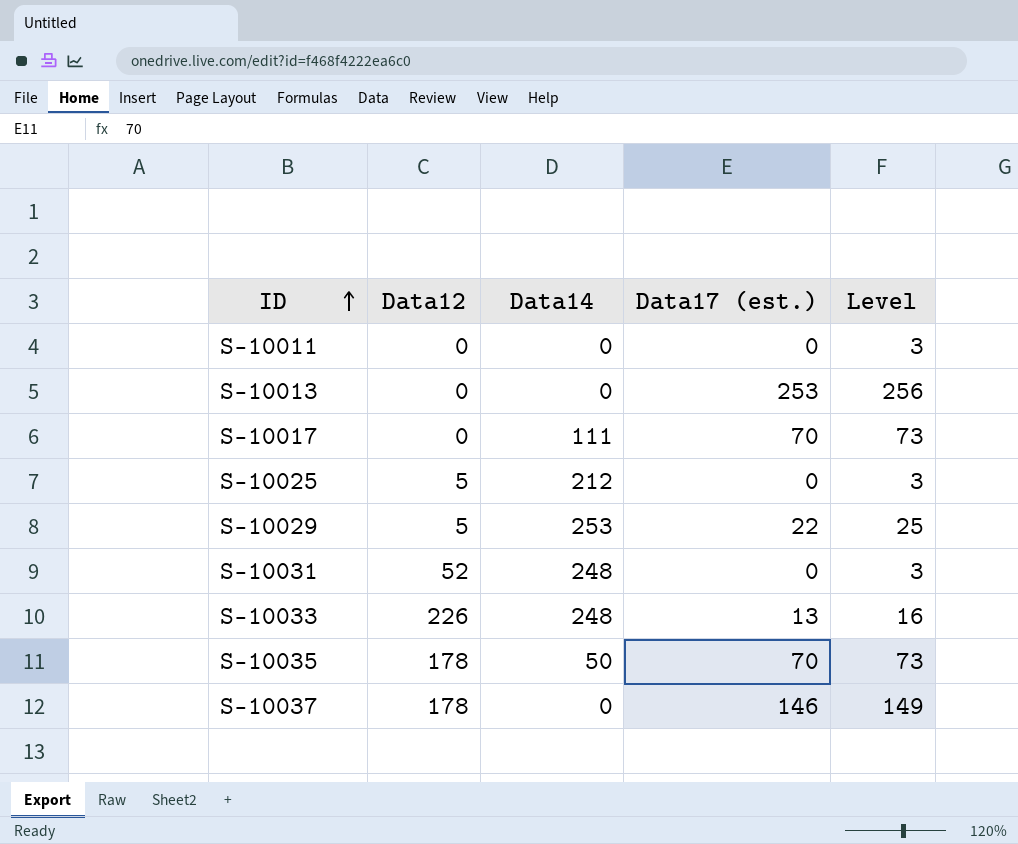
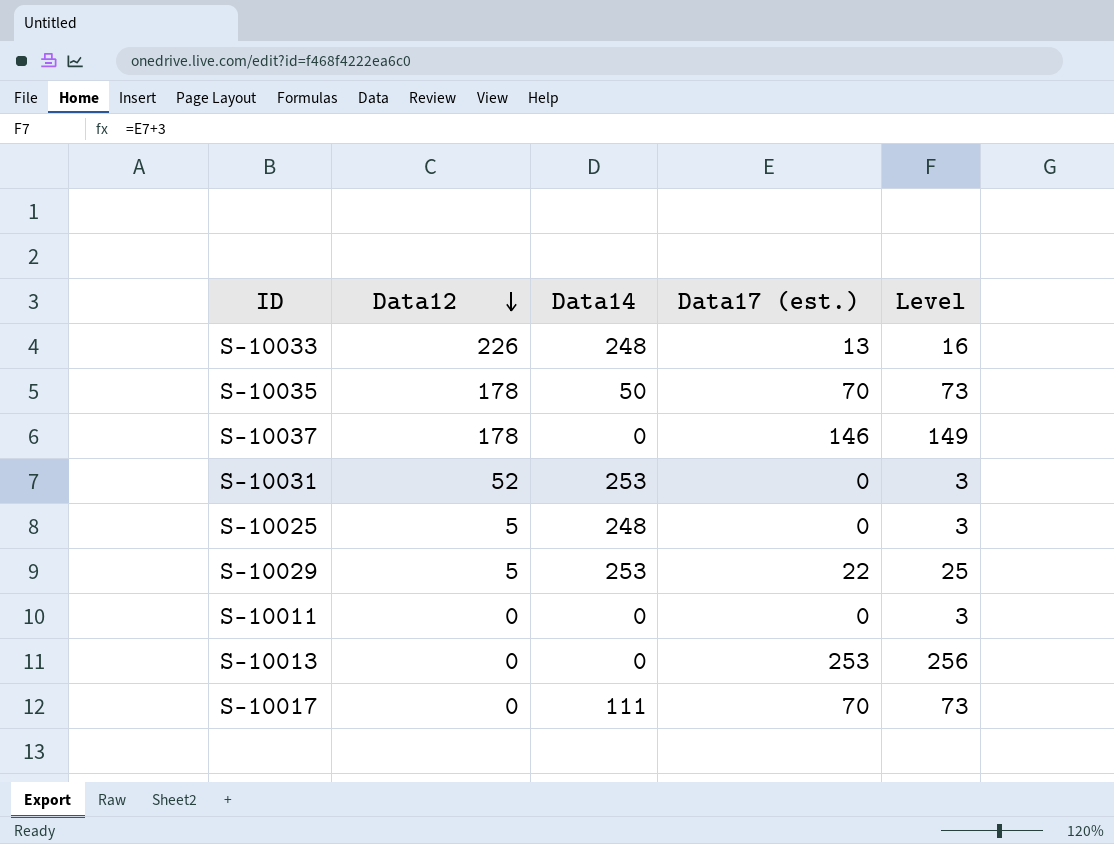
row order: ID ascending -> Data12 descending
S-10031 | Data14: 248 -> 253
S-10025 | Data14: 212 -> 248

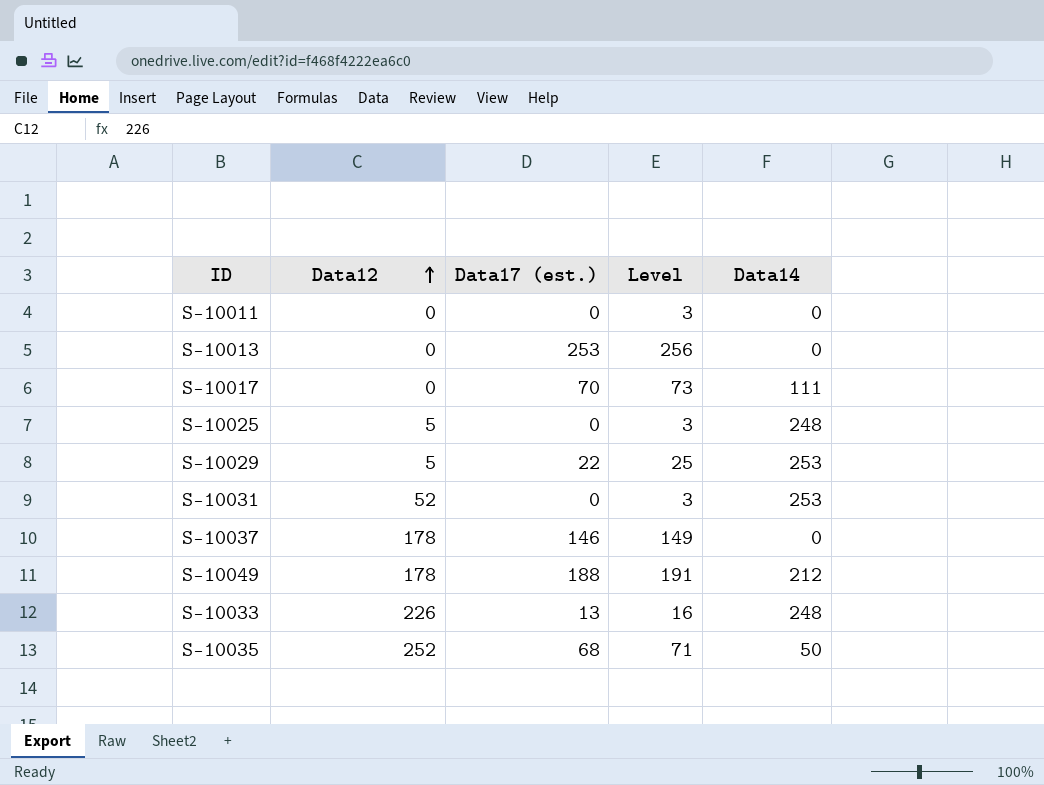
row order: Data12 descending -> Data12 ascending
column Data14 | position: 3 -> 5
row S-10049: none -> 178 | 188 | 191 | 212
S-10035 | Data12: 178 -> 252
S-10035 | Data17 (est.): 70 -> 68
S-10035 | Level: 73 -> 71

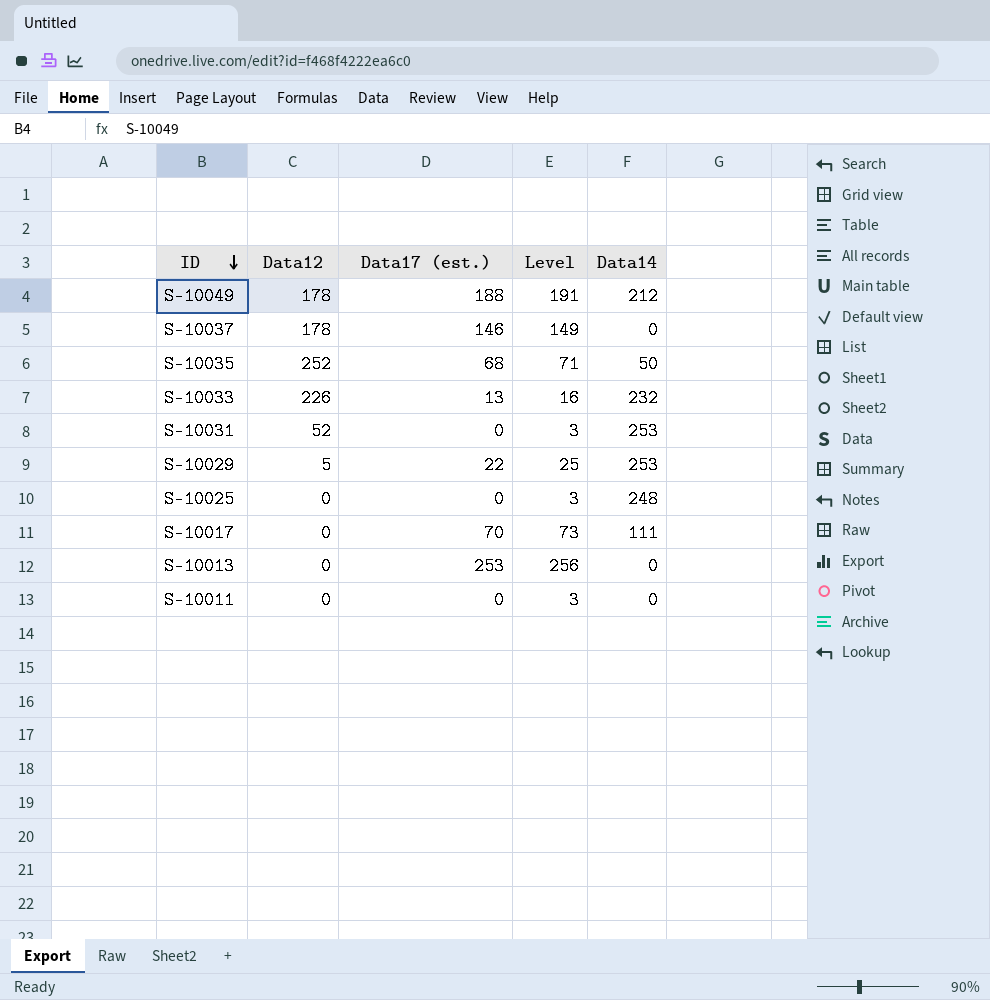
row order: Data12 ascending -> ID descending
S-10033 | Data14: 248 -> 232
S-10025 | Data12: 5 -> 0

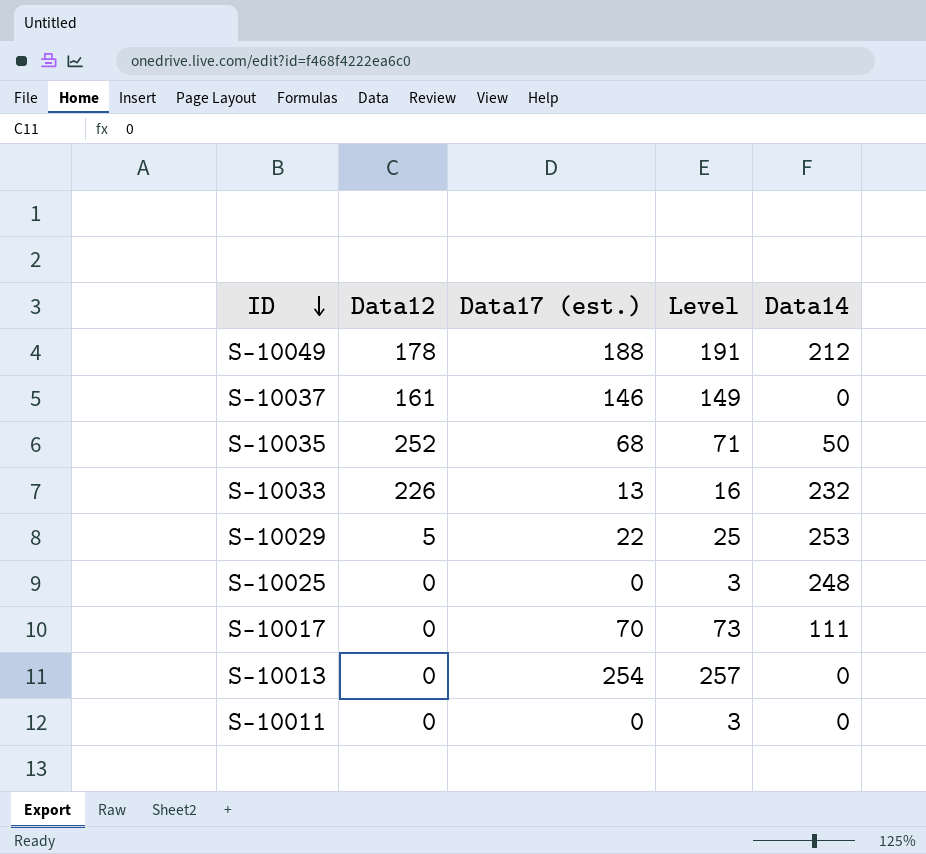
row S-10031: 52 | 0 | 3 | 253 -> none
S-10037 | Data12: 178 -> 161
S-10013 | Data17 (est.): 253 -> 254
S-10013 | Level: 256 -> 257

